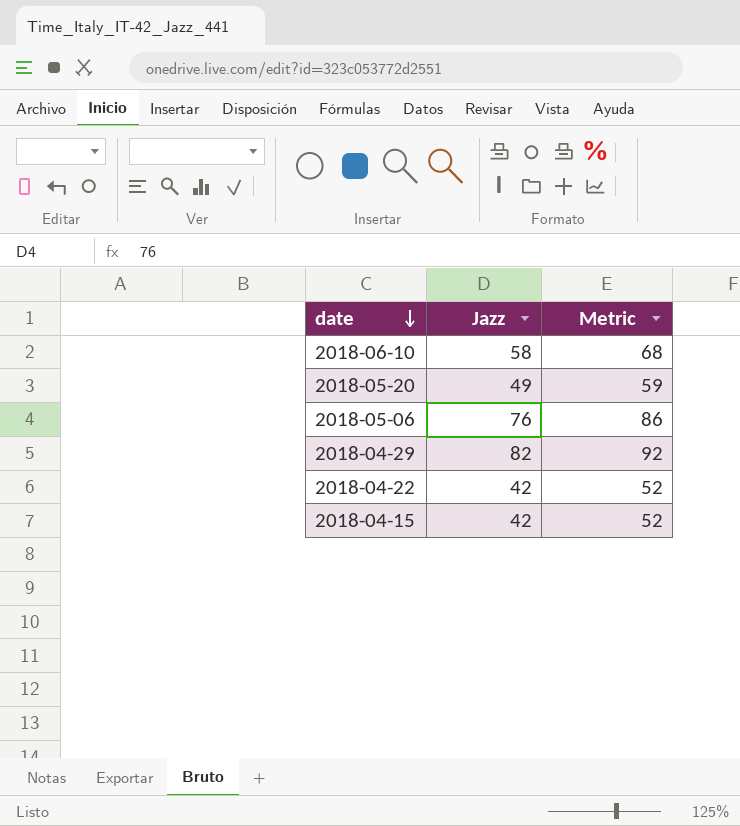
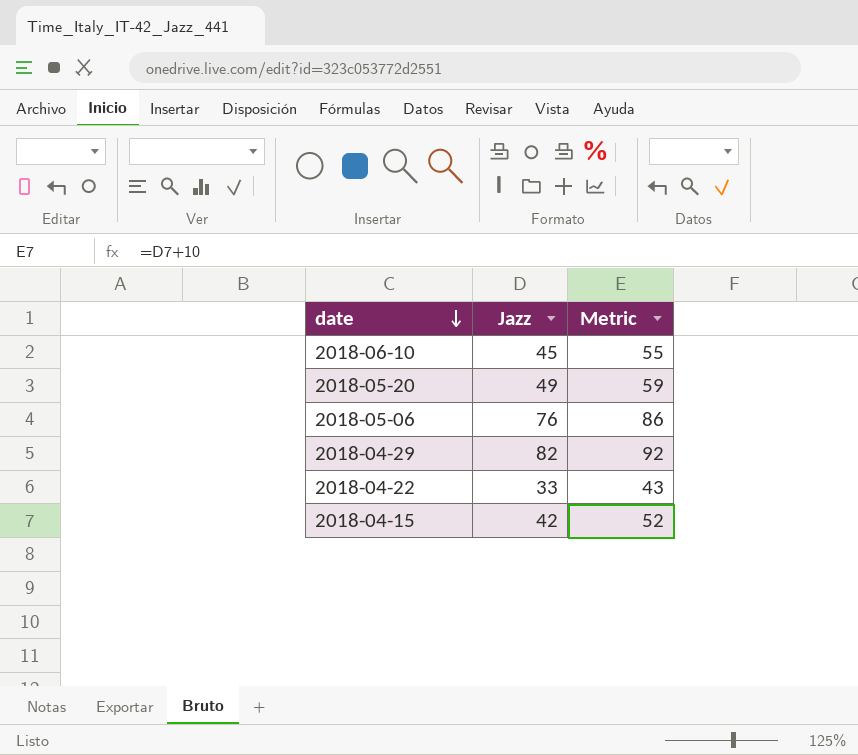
2018-06-10 | Jazz: 58 -> 45
2018-06-10 | Metric: 68 -> 55
2018-04-22 | Jazz: 42 -> 33
2018-04-22 | Metric: 52 -> 43

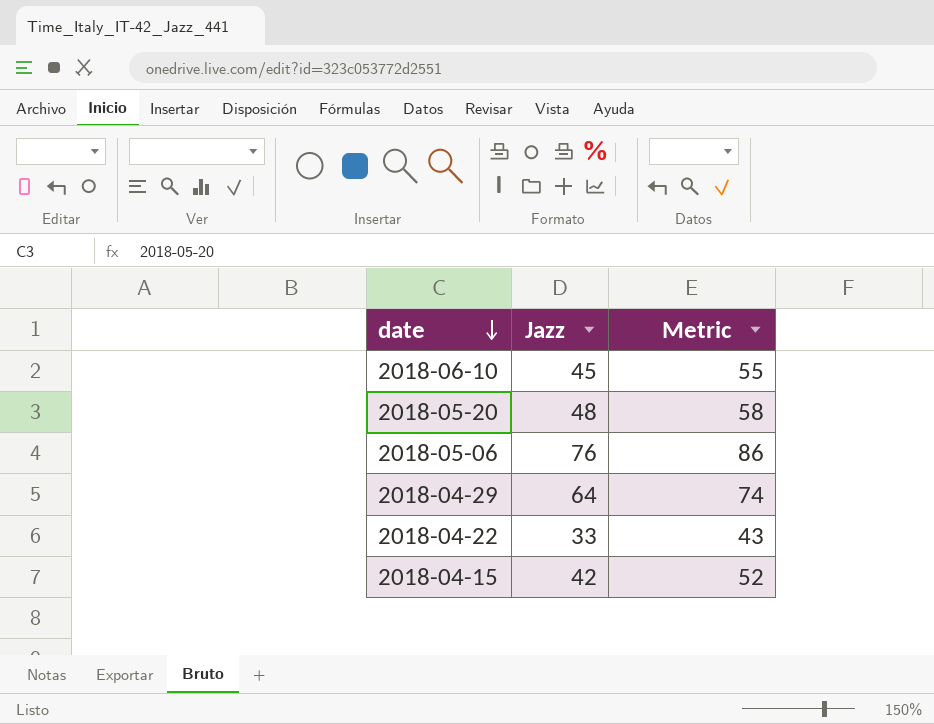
2018-05-20 | Jazz: 49 -> 48
2018-05-20 | Metric: 59 -> 58
2018-04-29 | Jazz: 82 -> 64
2018-04-29 | Metric: 92 -> 74

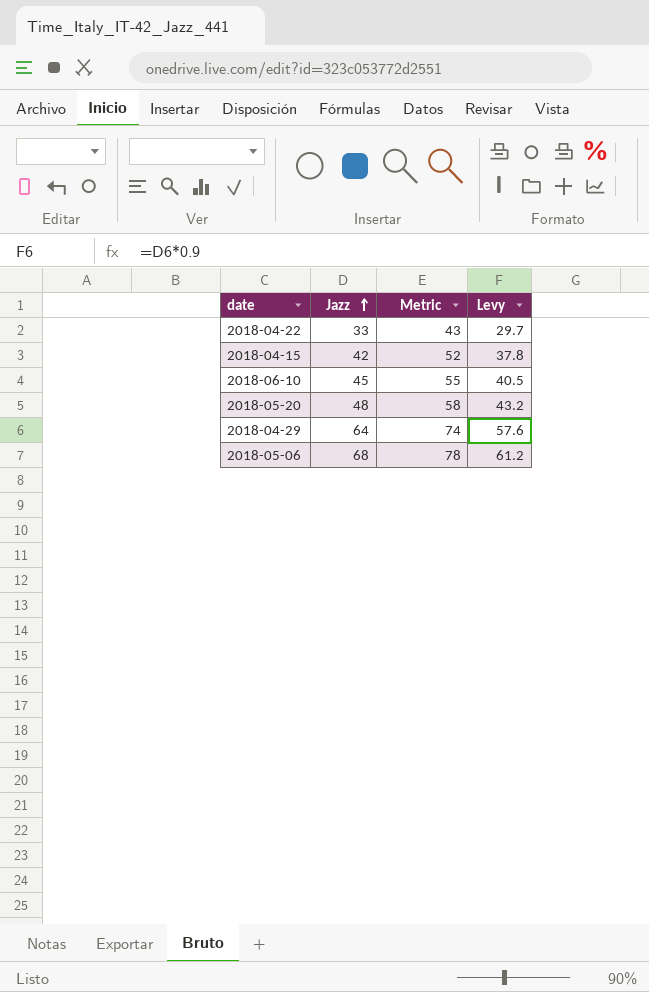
row order: date descending -> Jazz ascending
column Levy | formula: none -> [Jazz] * 0.9
2018-05-06 | Jazz: 76 -> 68
2018-05-06 | Metric: 86 -> 78

